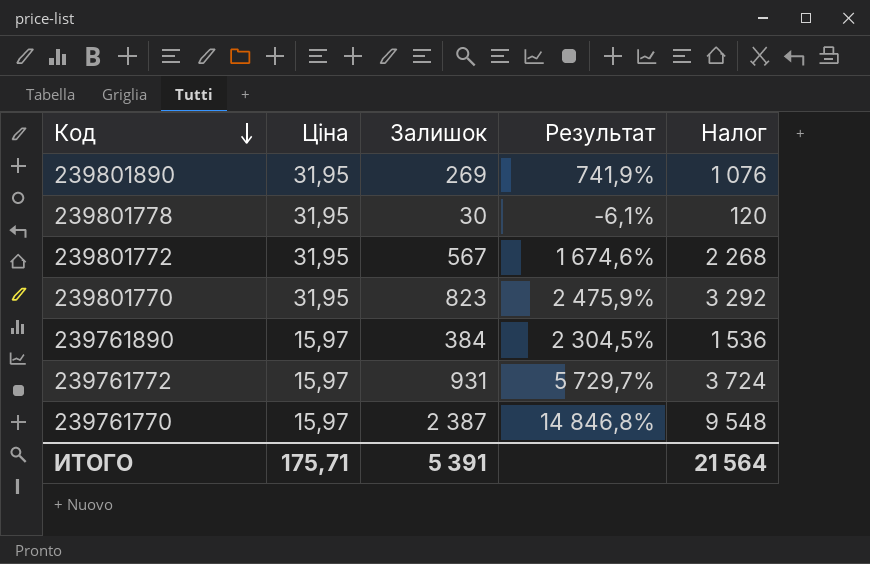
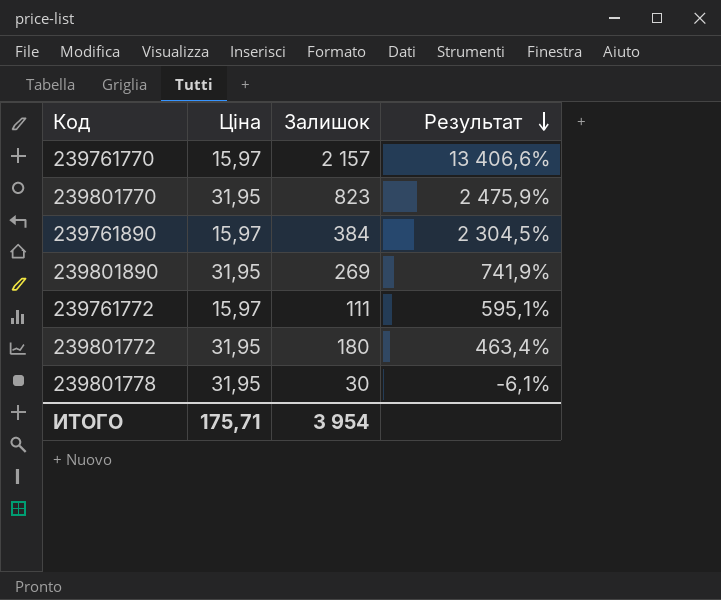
row order: Код descending -> Результат descending
column Налог | formula: [Залишок] * 4 -> none
239761770 | Залишок: 2 387 -> 2 157
239761770 | Результат: 14 846,8% -> 13 406,6%
239761772 | Залишок: 931 -> 111
239761772 | Результат: 5 729,7% -> 595,1%
239801772 | Залишок: 567 -> 180
239801772 | Результат: 1 674,6% -> 463,4%
ИТОГО | Залишок: 5 391 -> 3 954

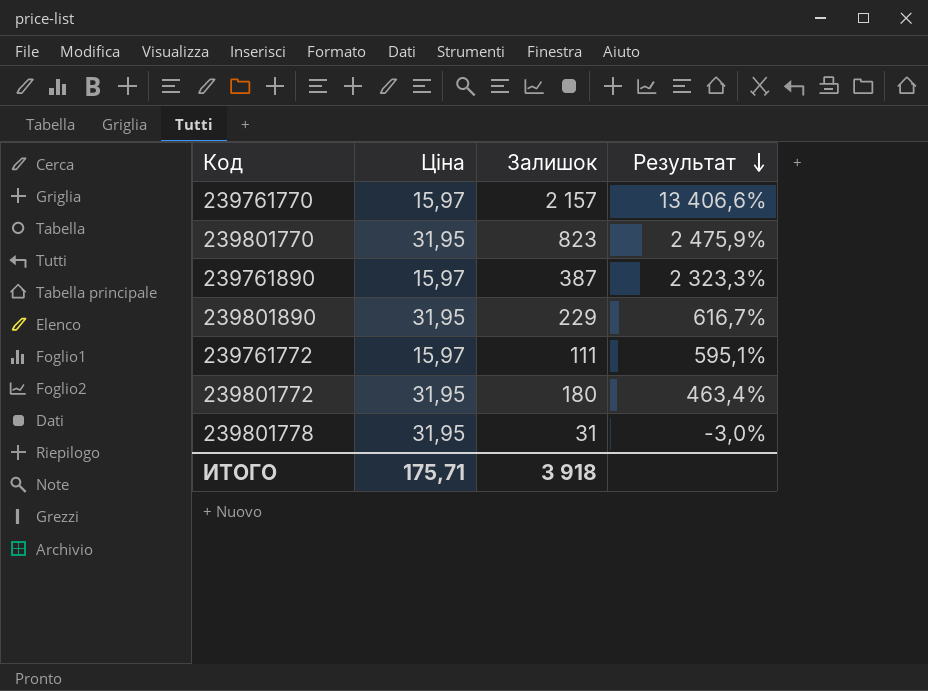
239761890 | Залишок: 384 -> 387
239761890 | Результат: 2 304,5% -> 2 323,3%
239801890 | Залишок: 269 -> 229
239801890 | Результат: 741,9% -> 616,7%
239801778 | Залишок: 30 -> 31
239801778 | Результат: -6,1% -> -3,0%
ИТОГО | Залишок: 3 954 -> 3 918

